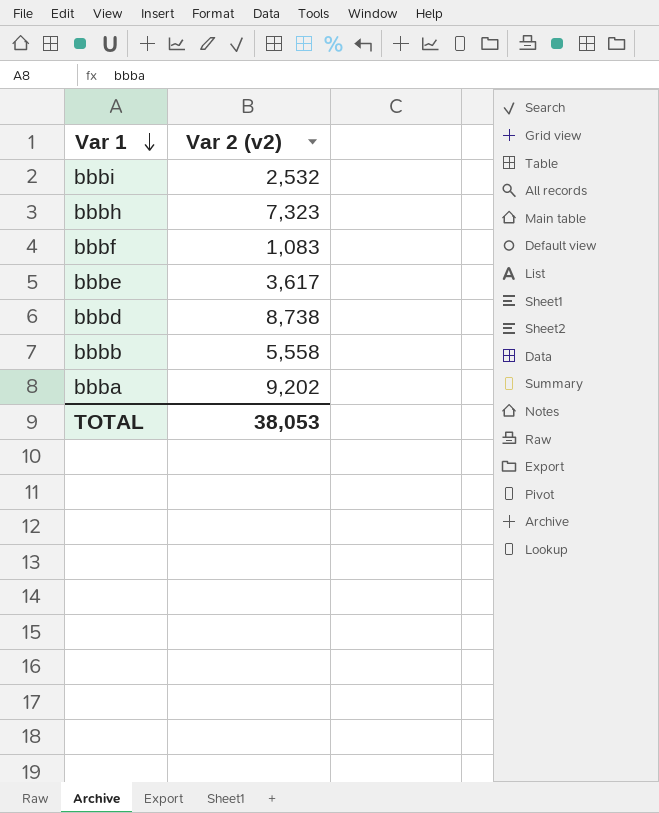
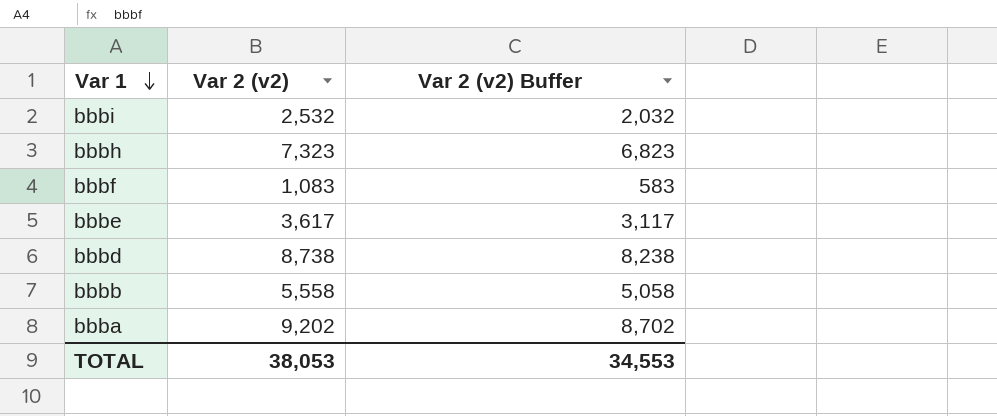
column Var 2 (v2) Buffer | formula: none -> [Var 2 (v2)] - 500

